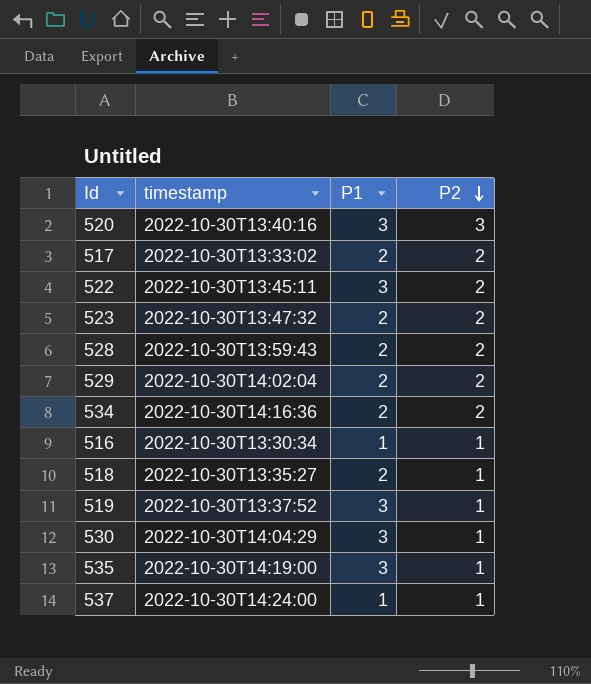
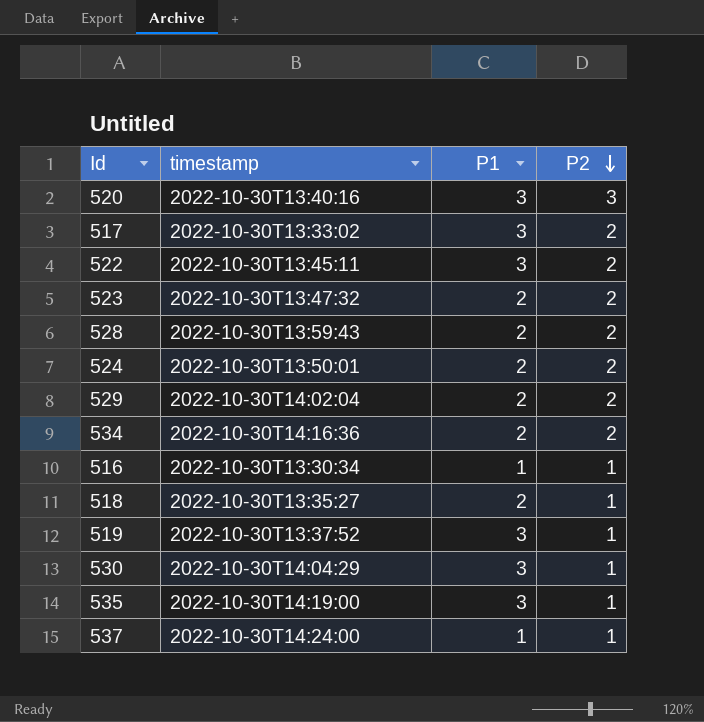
517 | P1: 2 -> 3
row 524: none -> 2022-10-30T13:50:01 | 2 | 2

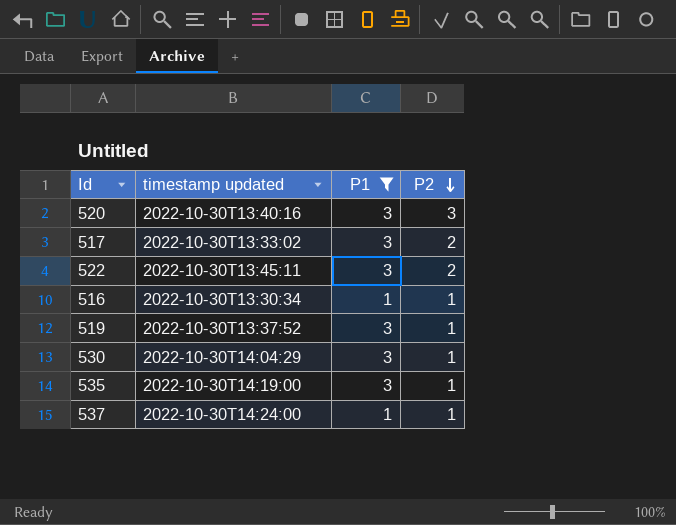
filter: none -> P1 != 2
column name: timestamp -> timestamp updated

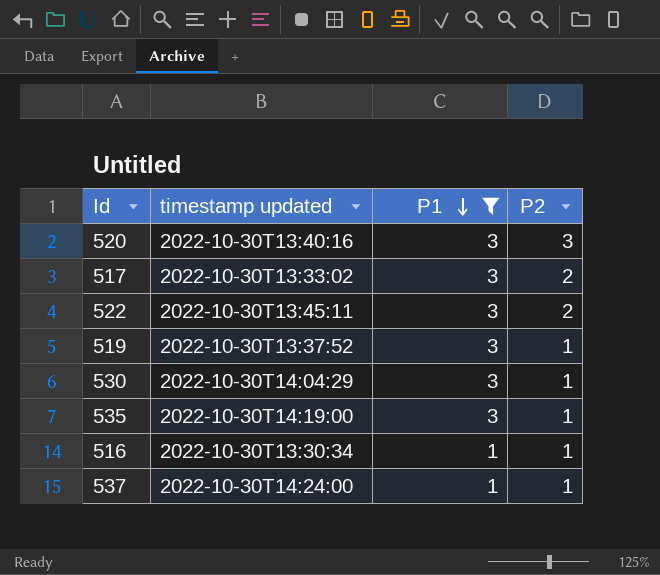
row order: P2 descending -> P1 descending

